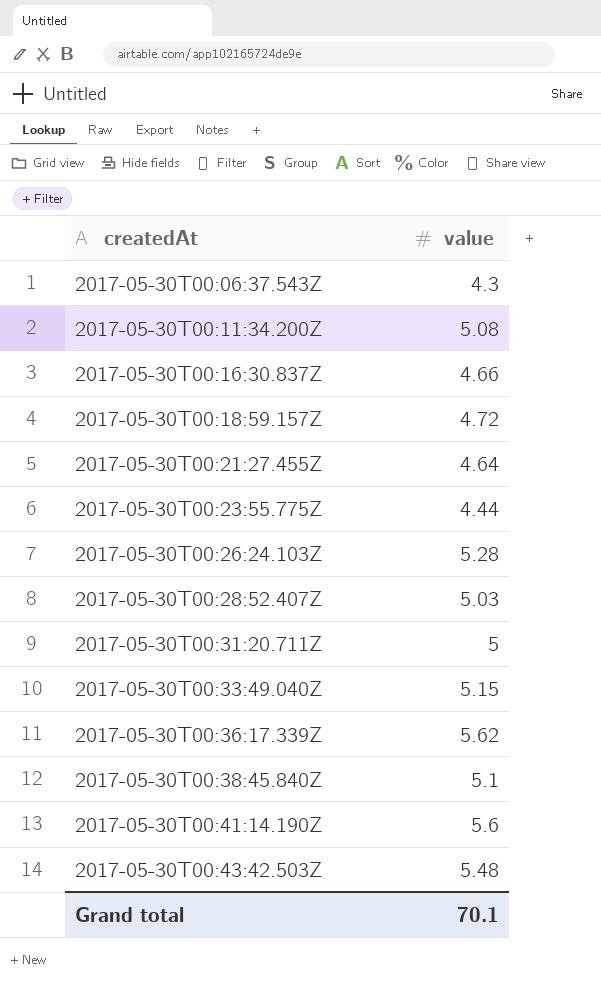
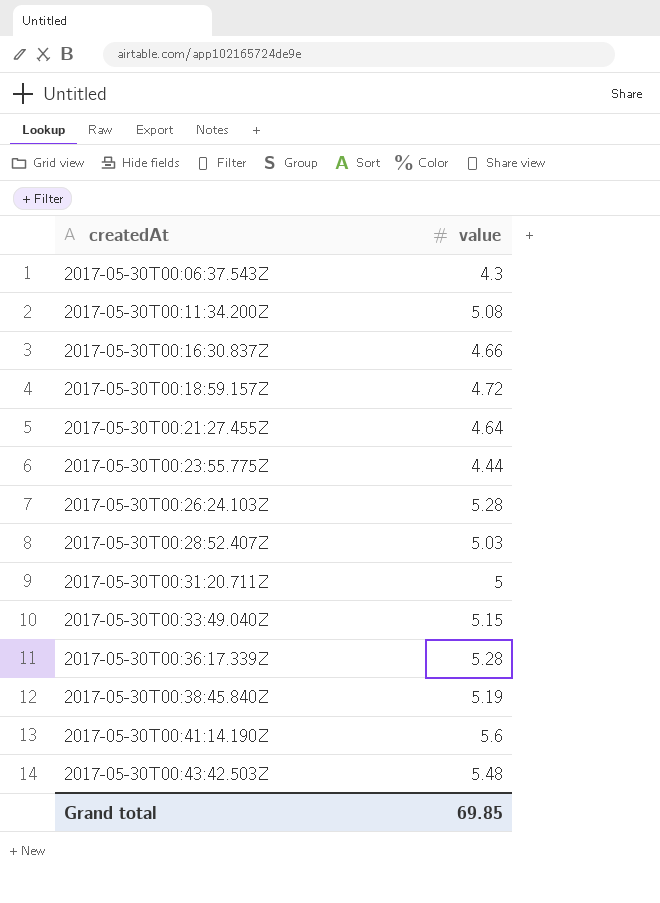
2017-05-30T00:36:17.339Z | value: 5.62 -> 5.28
2017-05-30T00:38:45.840Z | value: 5.1 -> 5.19
Grand total | value: 70.1 -> 69.85

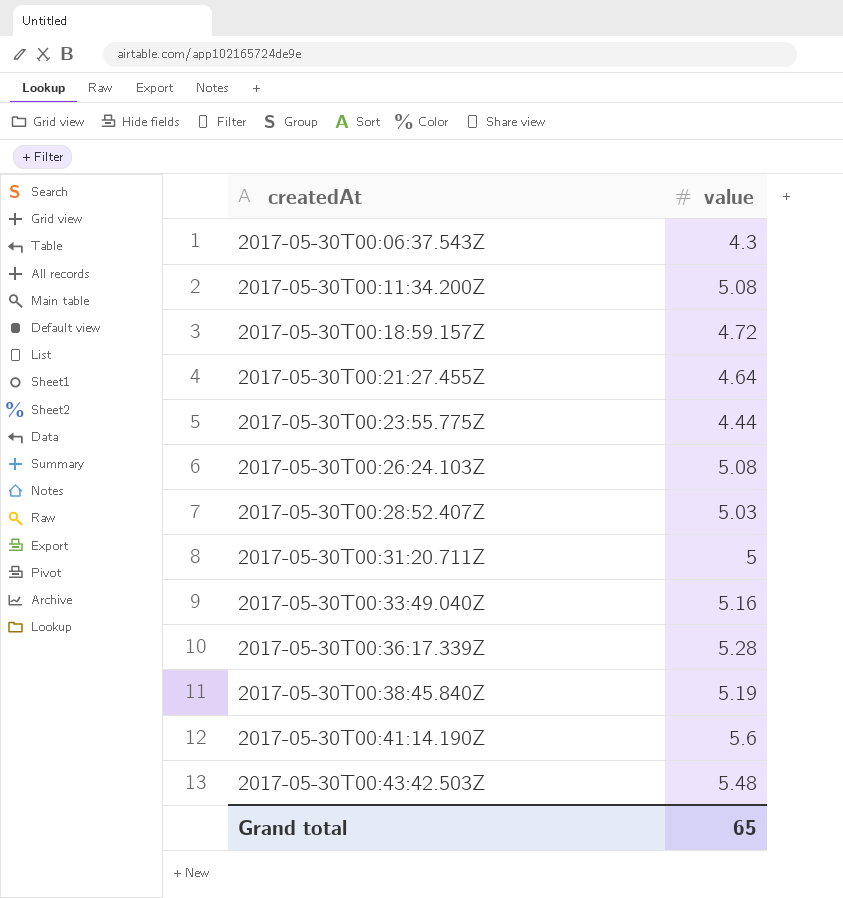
row 2017-05-30T00:16:30.837Z: 4.66 -> none
2017-05-30T00:26:24.103Z | value: 5.28 -> 5.08
2017-05-30T00:33:49.040Z | value: 5.15 -> 5.16
Grand total | value: 69.85 -> 65

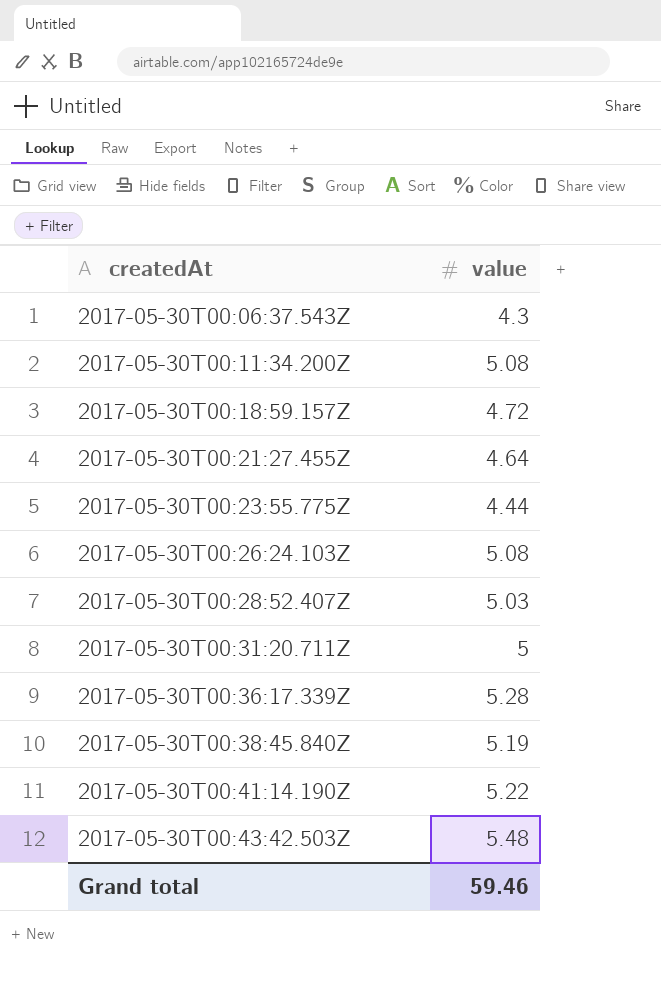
row 2017-05-30T00:33:49.040Z: 5.16 -> none
2017-05-30T00:41:14.190Z | value: 5.6 -> 5.22
Grand total | value: 65 -> 59.46

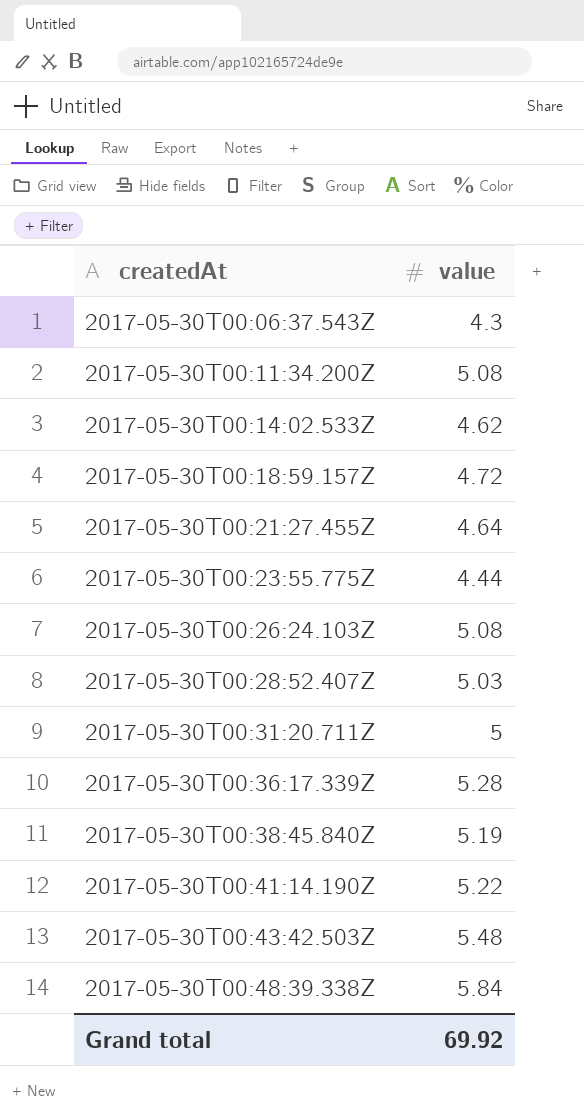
row 2017-05-30T00:14:02.533Z: none -> 4.62
row 2017-05-30T00:48:39.338Z: none -> 5.84
Grand total | value: 59.46 -> 69.92

